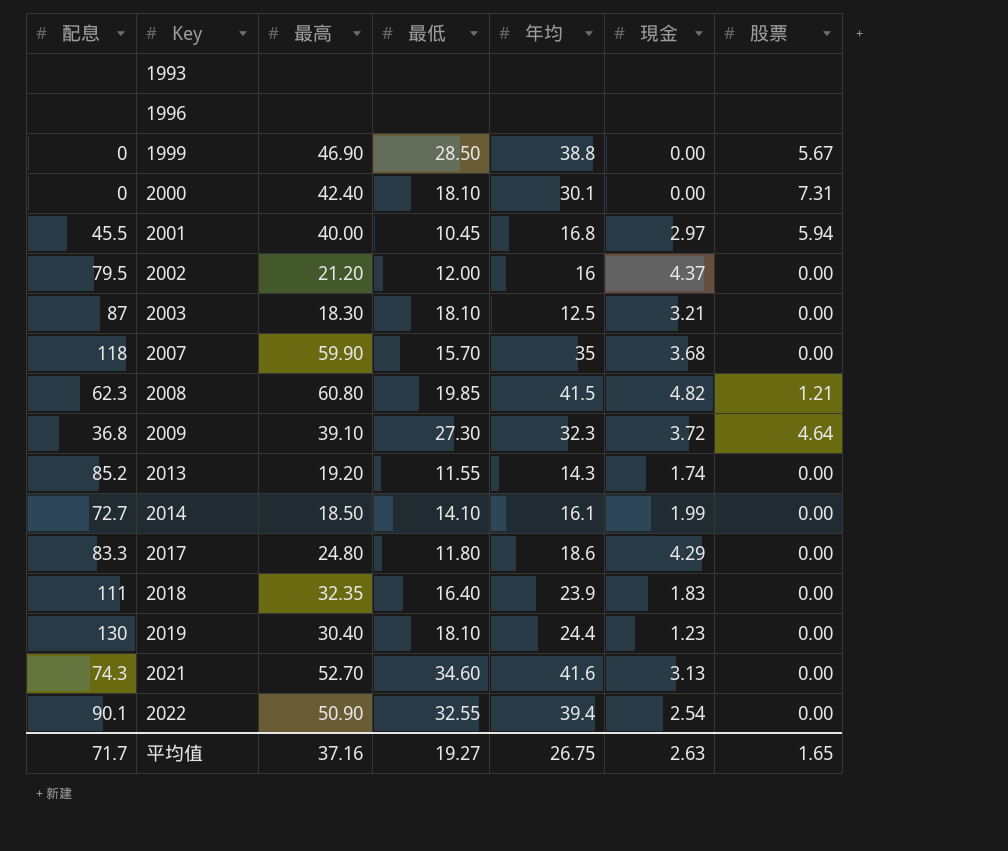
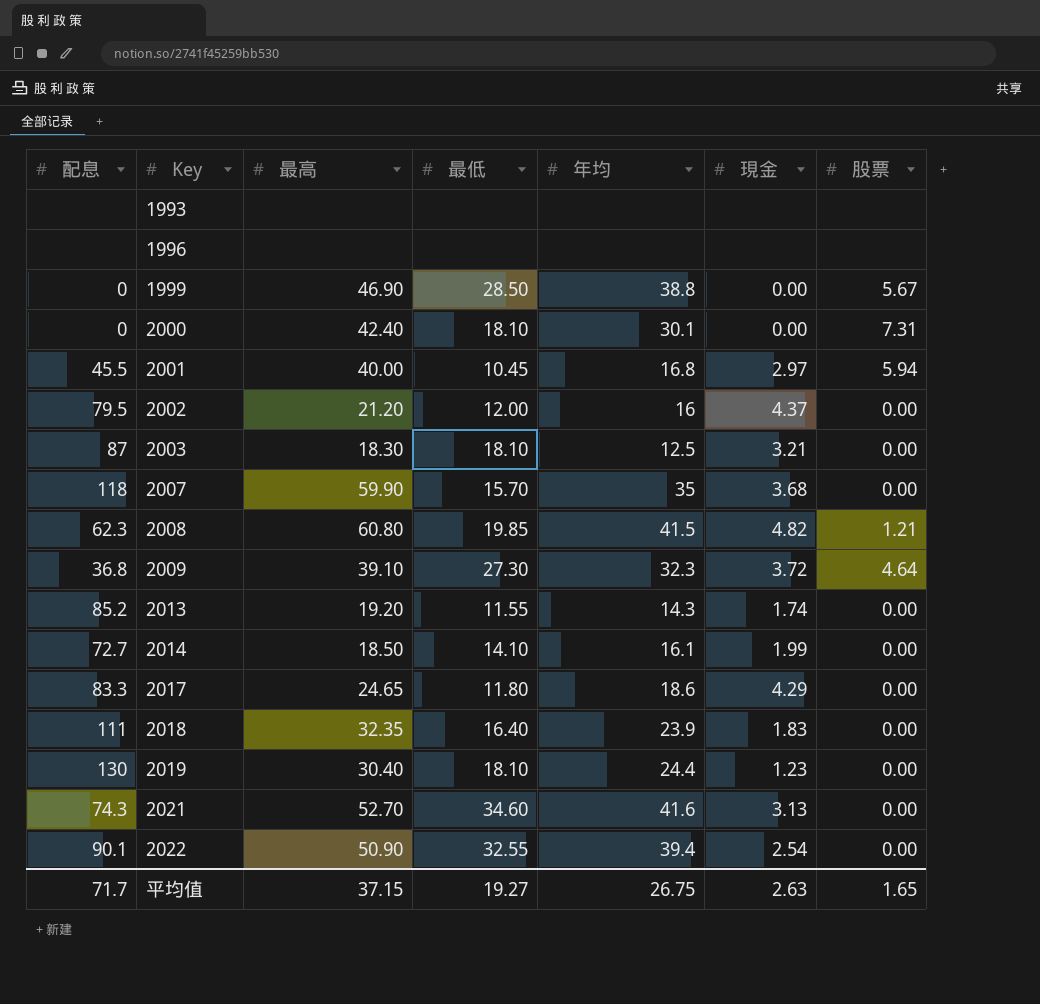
2017 | 最高: 24.80 -> 24.65
平均值 | 最高: 37.16 -> 37.15

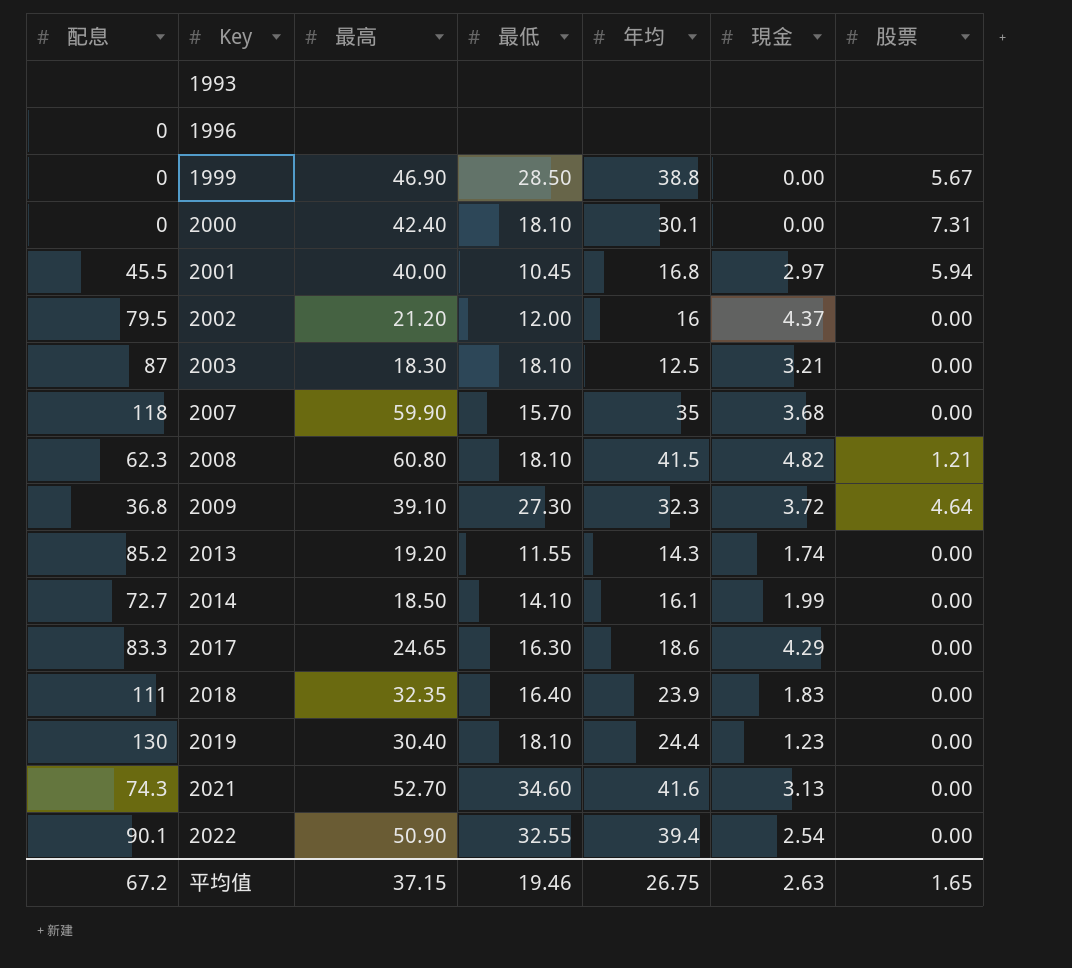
1996 | 配息: none -> 0
2008 | 最低: 19.85 -> 18.10
2017 | 最低: 11.80 -> 16.30
平均值 | 配息: 71.7 -> 67.2
平均值 | 最低: 19.27 -> 19.46

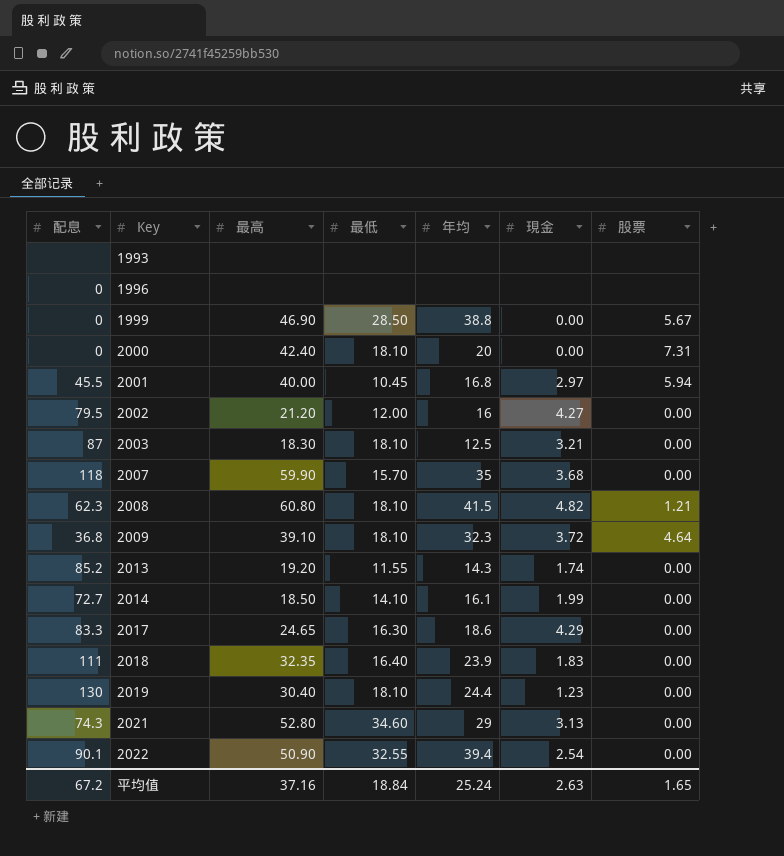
2000 | 年均: 30.1 -> 20
2002 | 現金: 4.37 -> 4.27
2009 | 最低: 27.30 -> 18.10
2021 | 最高: 52.70 -> 52.80
2021 | 年均: 41.6 -> 29
平均值 | 最高: 37.15 -> 37.16
平均值 | 最低: 19.46 -> 18.84
平均值 | 年均: 26.75 -> 25.24

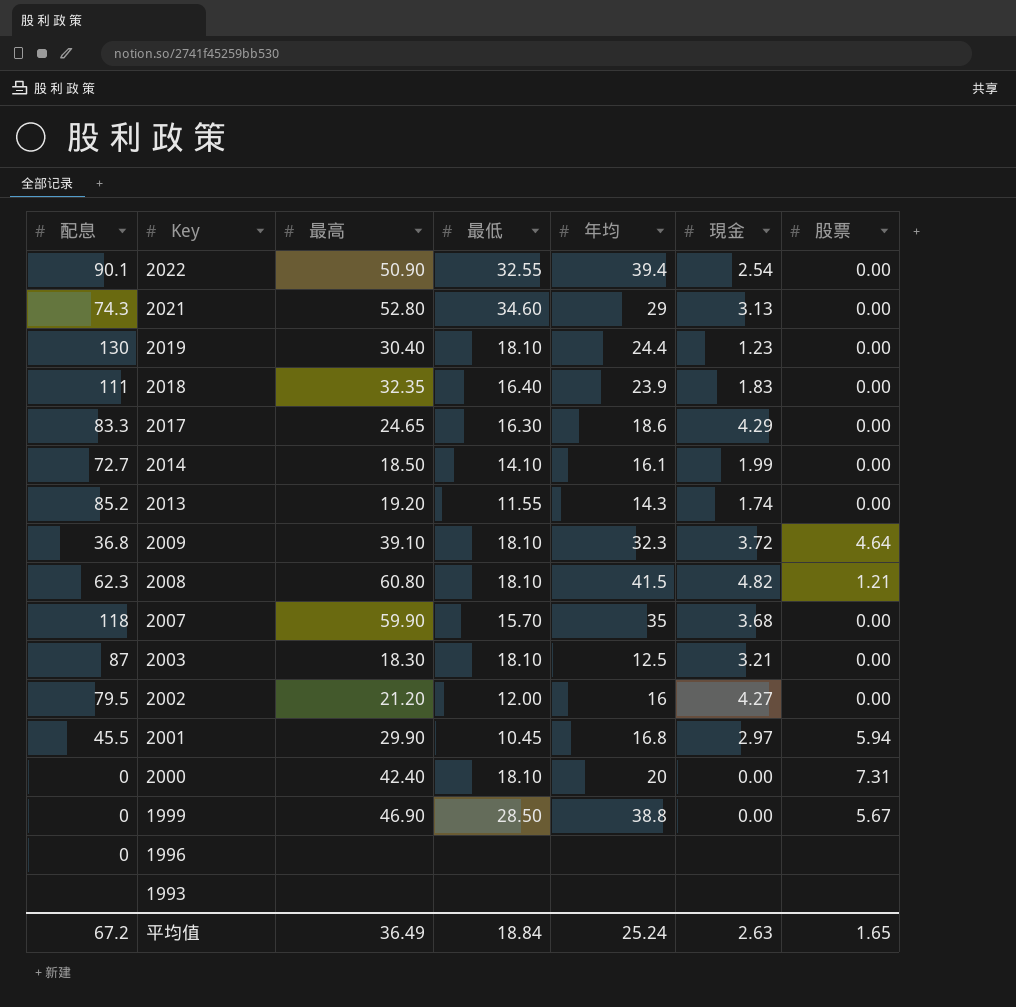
row order: Key ascending -> Key descending
2001 | 最高: 40.00 -> 29.90
平均值 | 最高: 37.16 -> 36.49

